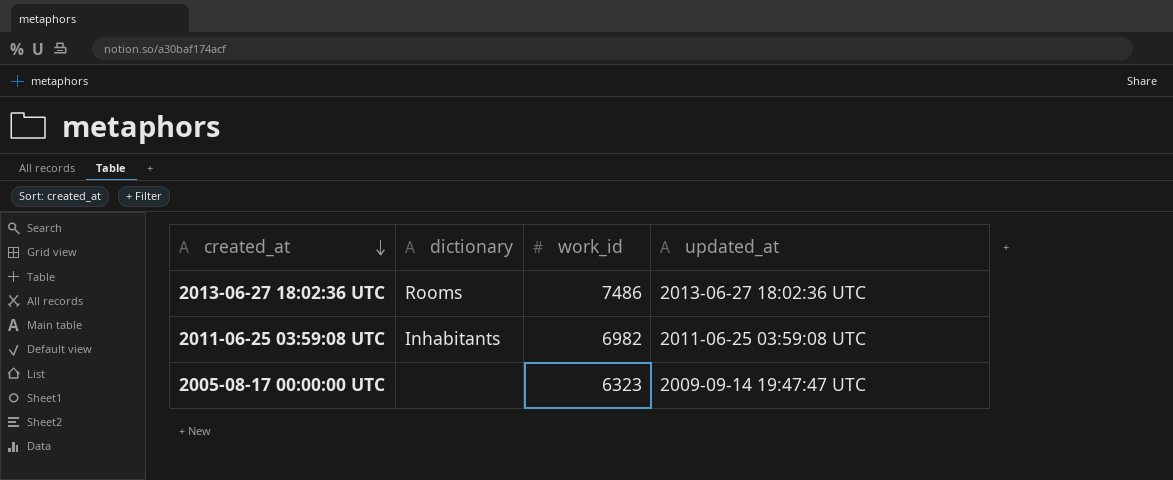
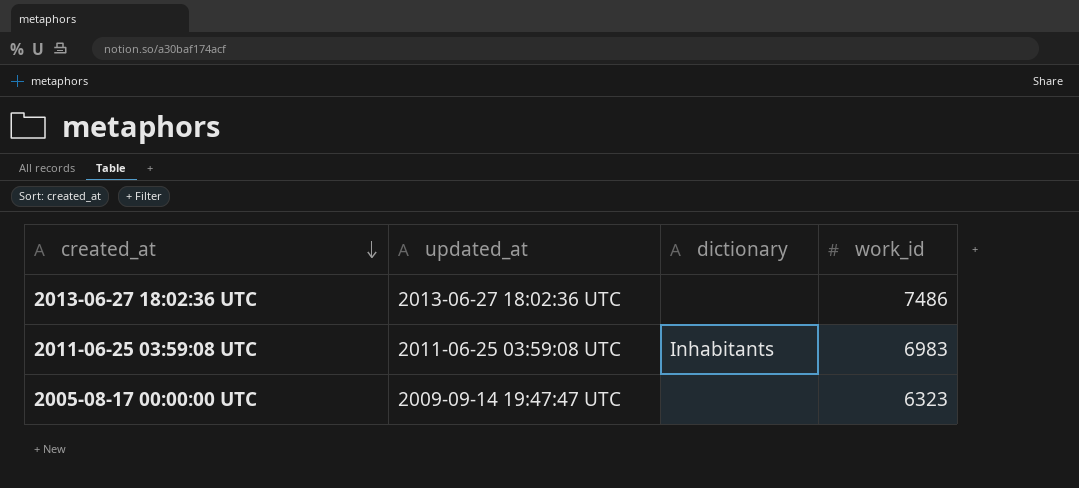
column updated_at | position: 4 -> 2
2013-06-27 18:02:36 UTC | dictionary: Rooms -> none
2011-06-25 03:59:08 UTC | work_id: 6982 -> 6983

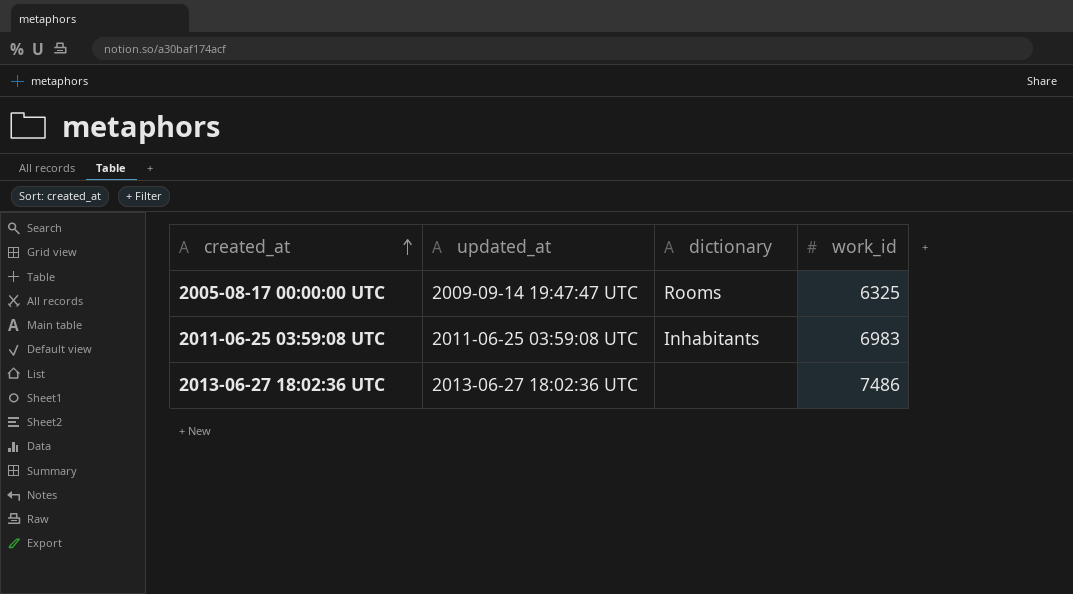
row order: created_at descending -> created_at ascending
2005-08-17 00:00:00 UTC | dictionary: none -> Rooms
2005-08-17 00:00:00 UTC | work_id: 6323 -> 6325

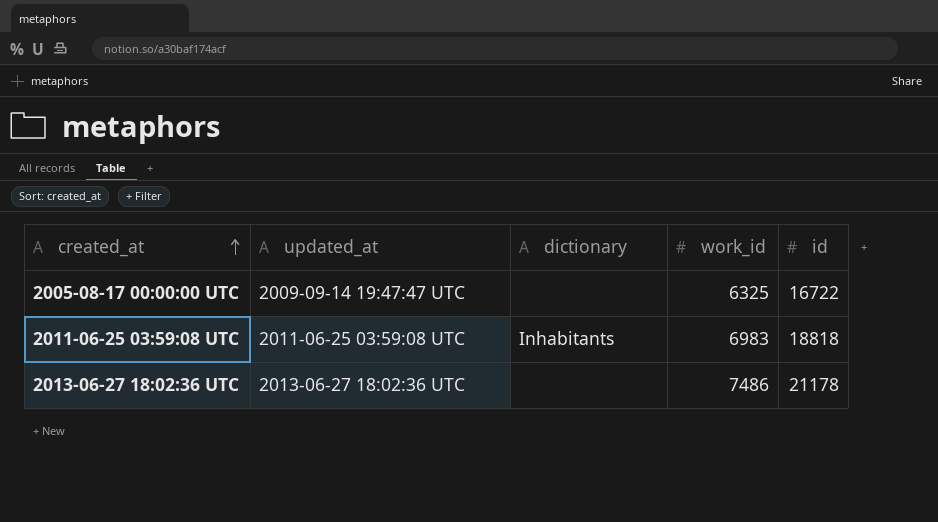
column id | position: none -> 5
2005-08-17 00:00:00 UTC | dictionary: Rooms -> none

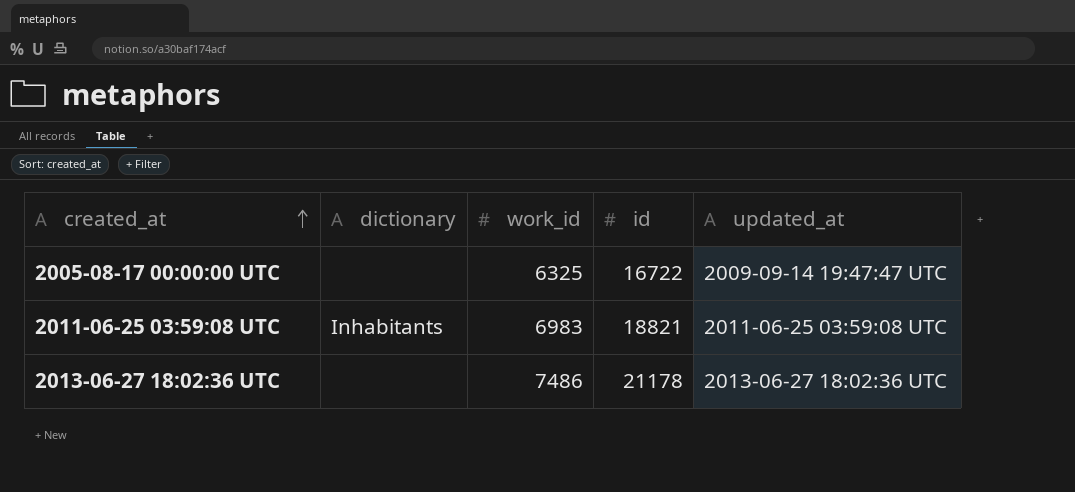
column updated_at | position: 2 -> 5
2011-06-25 03:59:08 UTC | id: 18818 -> 18821

